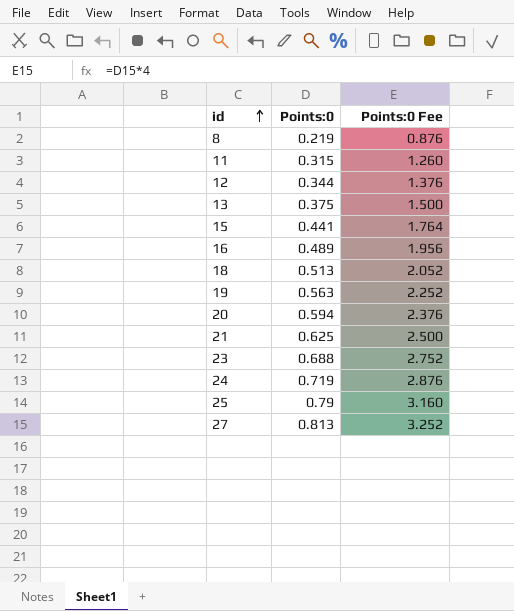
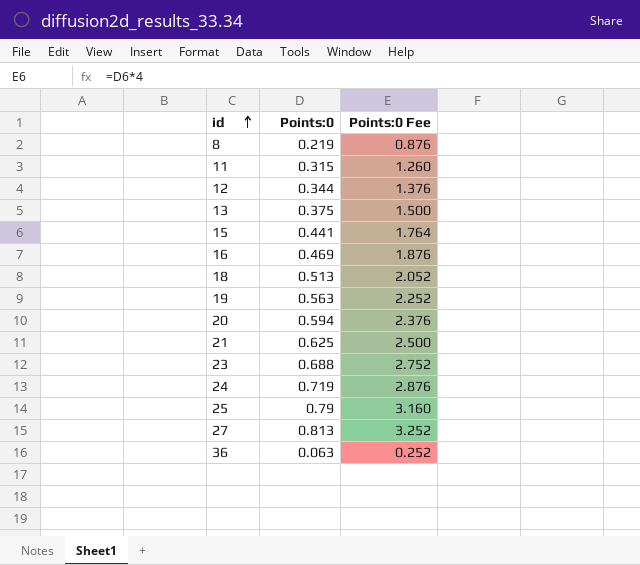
16 | Points:0: 0.489 -> 0.469
16 | Points:0 Fee: 1.956 -> 1.876
row 36: none -> 0.063 | 0.252

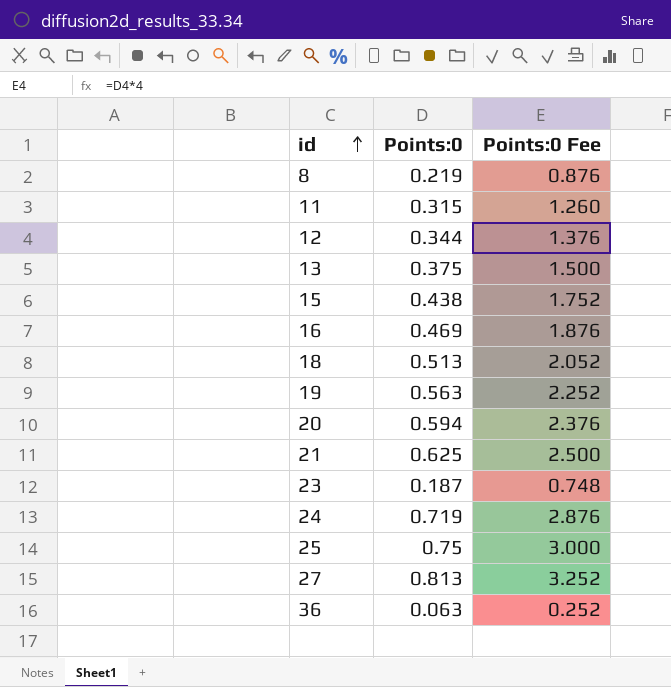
15 | Points:0: 0.441 -> 0.438
15 | Points:0 Fee: 1.764 -> 1.752
23 | Points:0: 0.688 -> 0.187
23 | Points:0 Fee: 2.752 -> 0.748
25 | Points:0: 0.79 -> 0.75
25 | Points:0 Fee: 3.160 -> 3.000

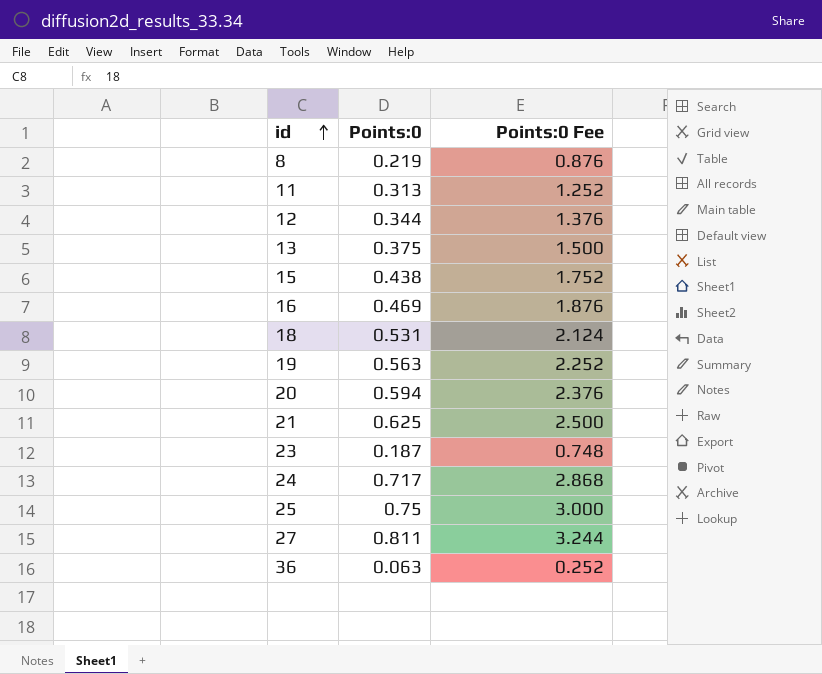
11 | Points:0: 0.315 -> 0.313
11 | Points:0 Fee: 1.260 -> 1.252
18 | Points:0: 0.513 -> 0.531
18 | Points:0 Fee: 2.052 -> 2.124
24 | Points:0: 0.719 -> 0.717
24 | Points:0 Fee: 2.876 -> 2.868
27 | Points:0: 0.813 -> 0.811
27 | Points:0 Fee: 3.252 -> 3.244

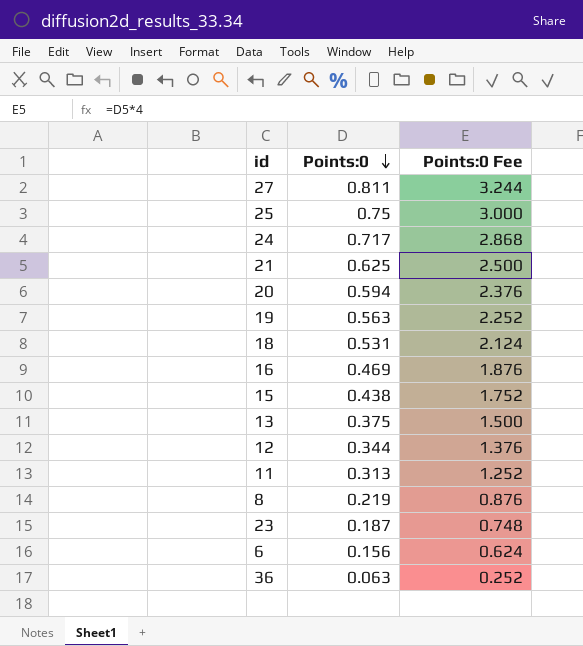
row order: id ascending -> Points:0 descending
row 6: none -> 0.156 | 0.624

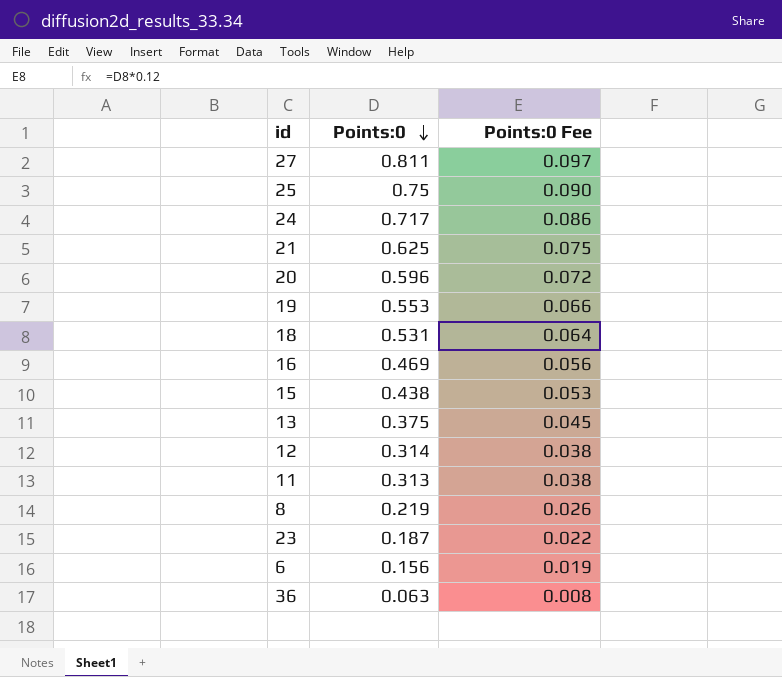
column Points:0 Fee | formula: [Points:0] * 4 -> [Points:0] * 0.12
20 | Points:0: 0.594 -> 0.596
19 | Points:0: 0.563 -> 0.553
12 | Points:0: 0.344 -> 0.314

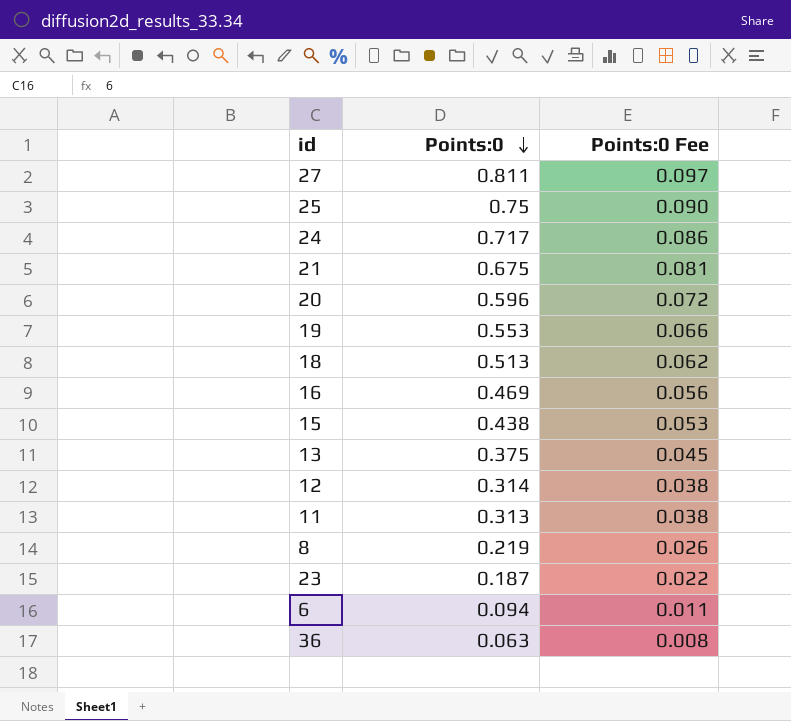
21 | Points:0: 0.625 -> 0.675
21 | Points:0 Fee: 0.075 -> 0.081
18 | Points:0: 0.531 -> 0.513
18 | Points:0 Fee: 0.064 -> 0.062
6 | Points:0: 0.156 -> 0.094
6 | Points:0 Fee: 0.019 -> 0.011

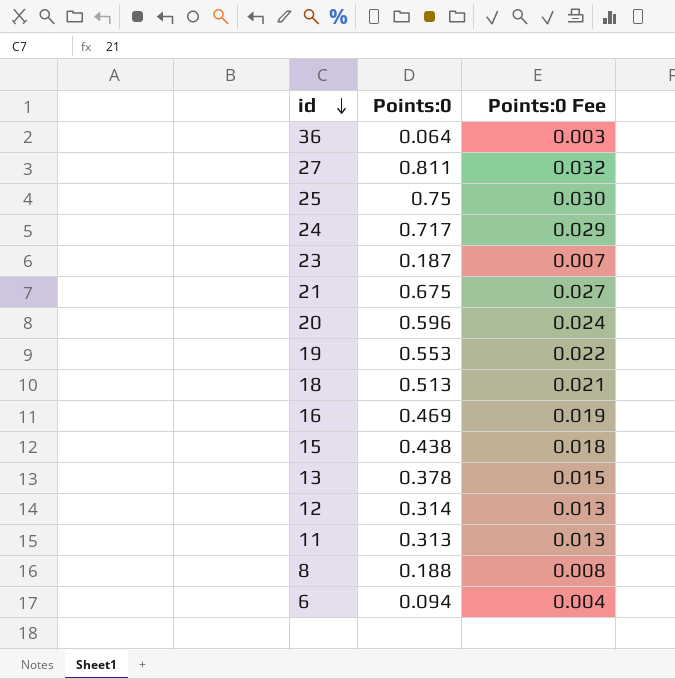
row order: Points:0 descending -> id descending
column Points:0 Fee | formula: [Points:0] * 0.12 -> [Points:0] * 0.04
36 | Points:0: 0.063 -> 0.064
13 | Points:0: 0.375 -> 0.378
8 | Points:0: 0.219 -> 0.188

